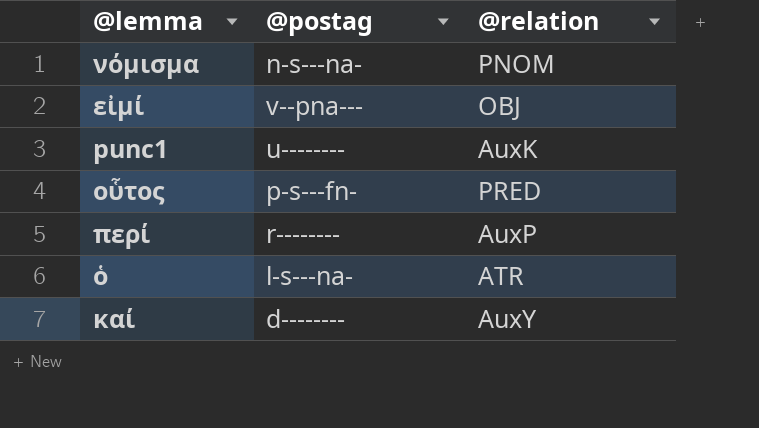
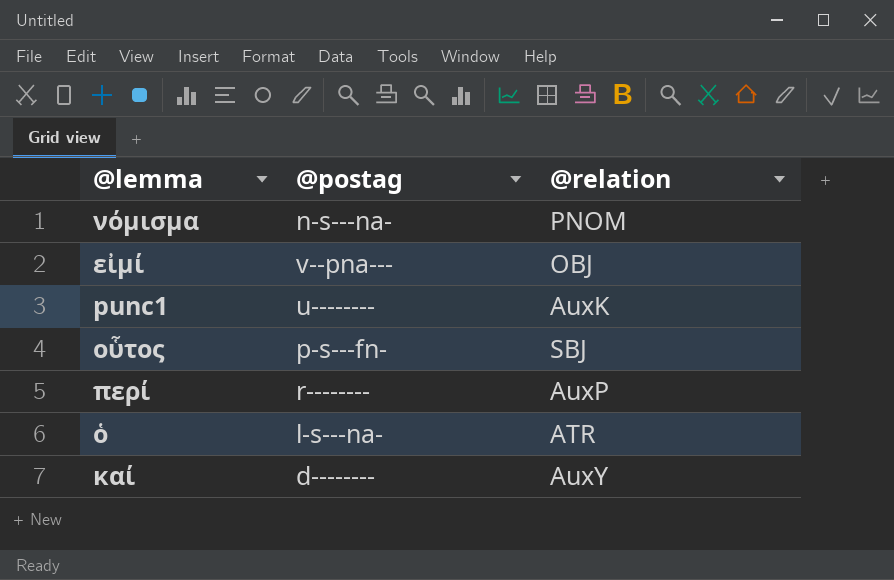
οὗτος | @relation: PRED -> SBJ

